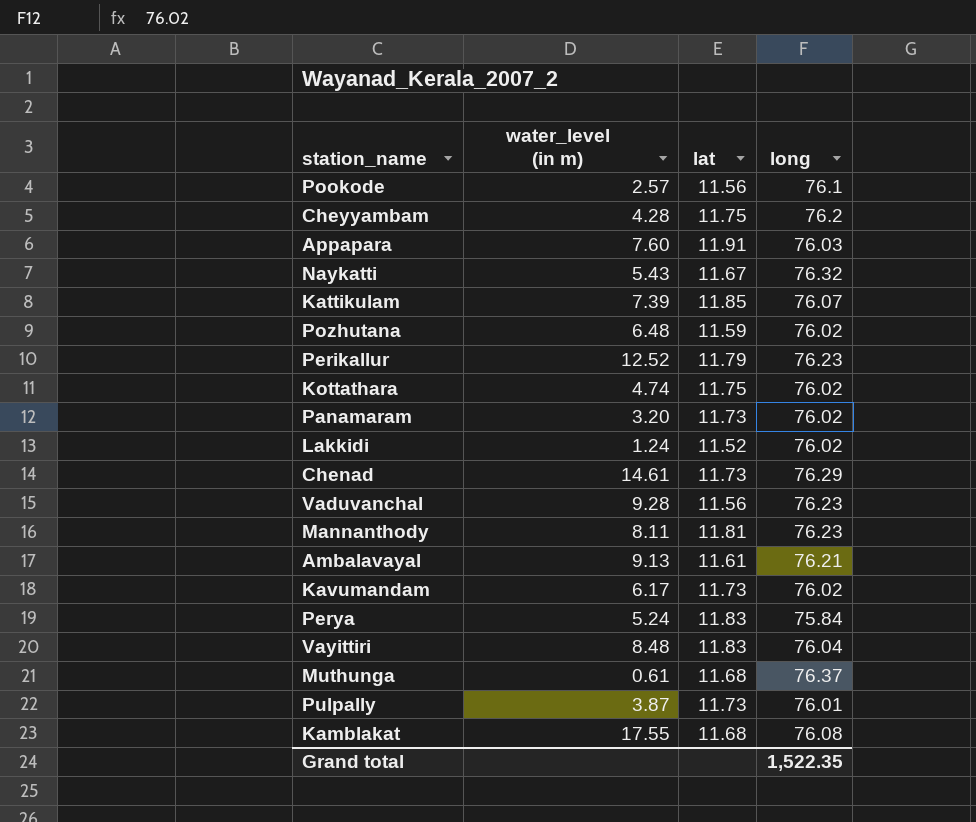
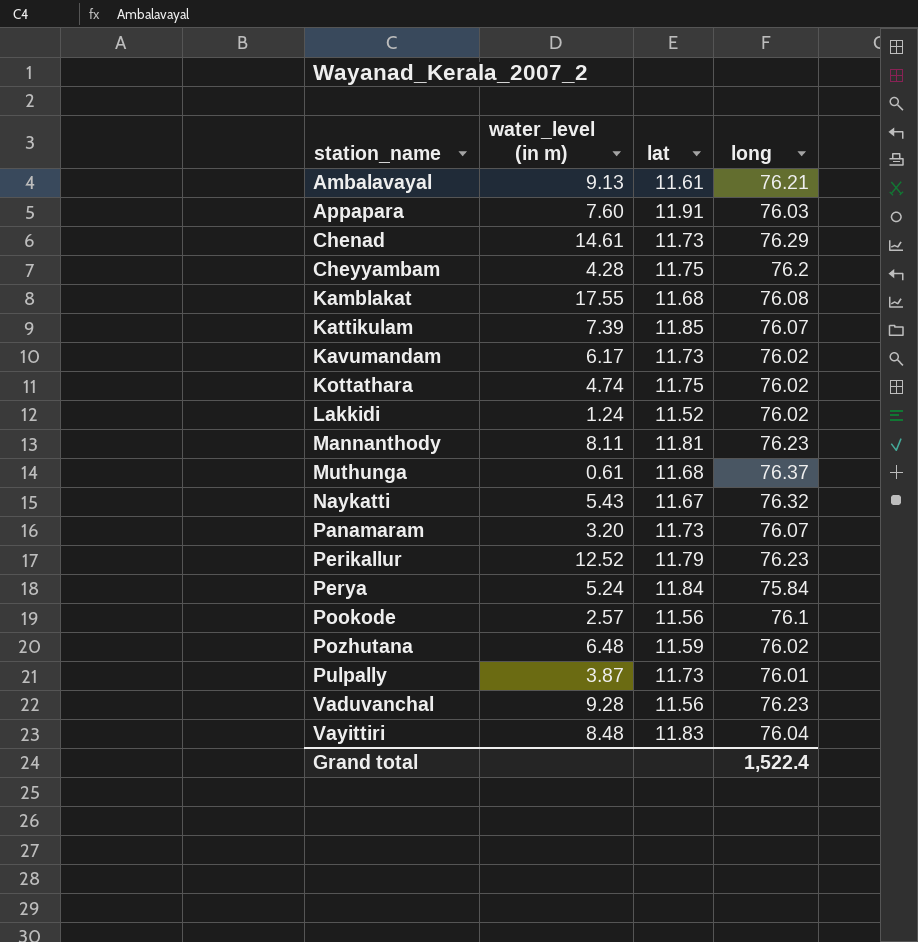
row order: none -> station_name ascending
Panamaram | long: 76.02 -> 76.07
Perya | lat: 11.83 -> 11.84
Grand total | long: 1,522.35 -> 1,522.4

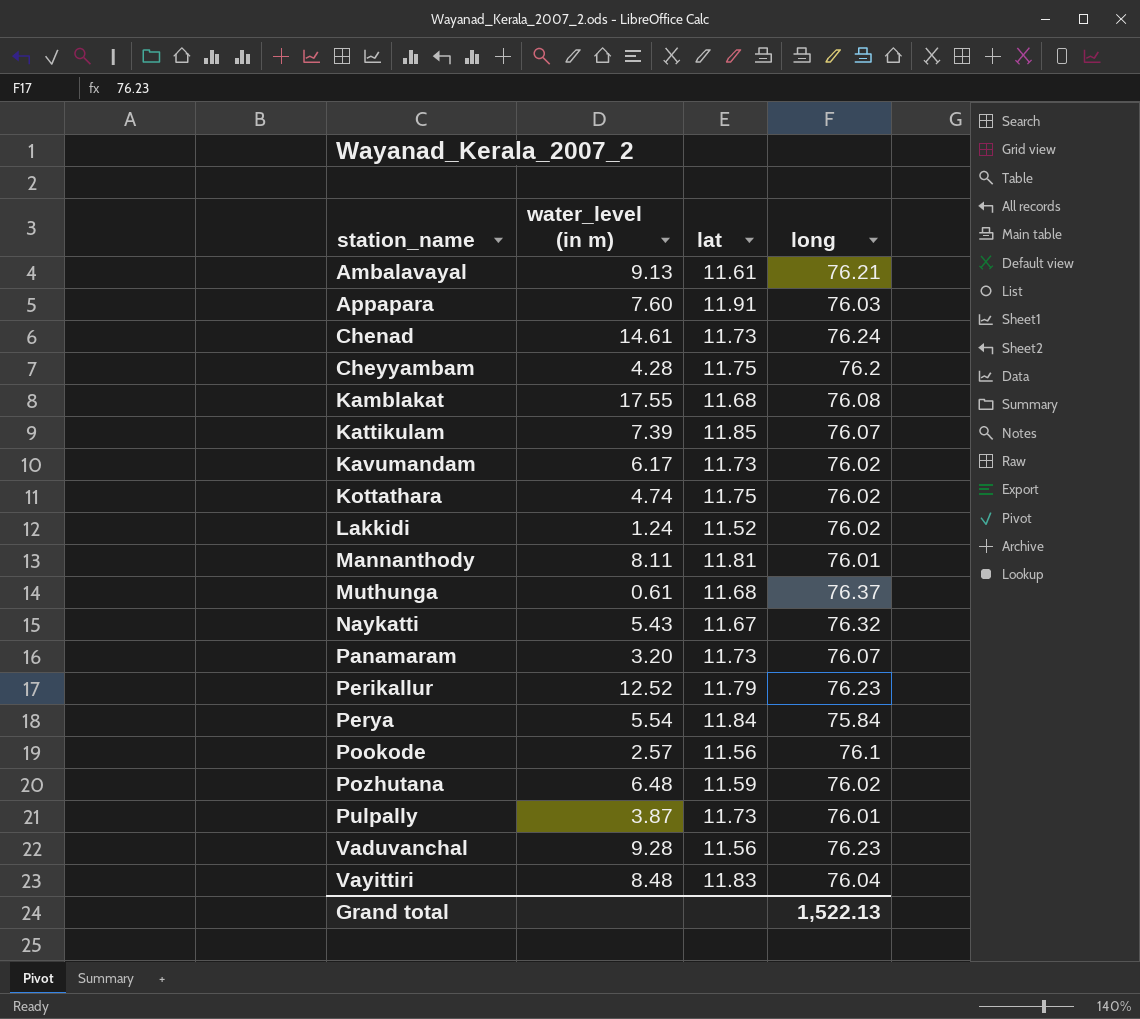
Chenad | long: 76.29 -> 76.24
Mannanthody | long: 76.23 -> 76.01
Perya | water_level (in m): 5.24 -> 5.54
Grand total | long: 1,522.4 -> 1,522.13

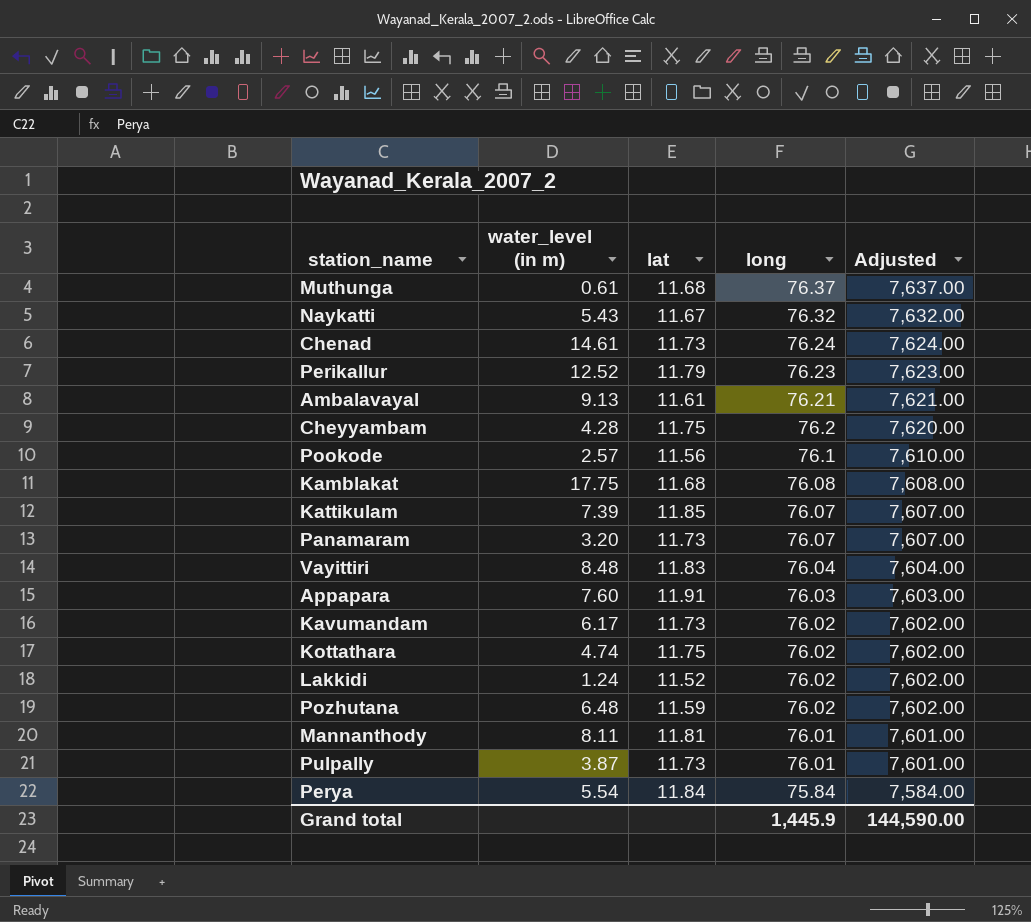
row order: station_name ascending -> long descending
column Adjusted | formula: none -> [long] * 100
row Vaduvanchal: 9.28 | 11.56 | 76.23 -> none
Kamblakat | water_level (in m): 17.55 -> 17.75
Grand total | long: 1,522.13 -> 1,445.9

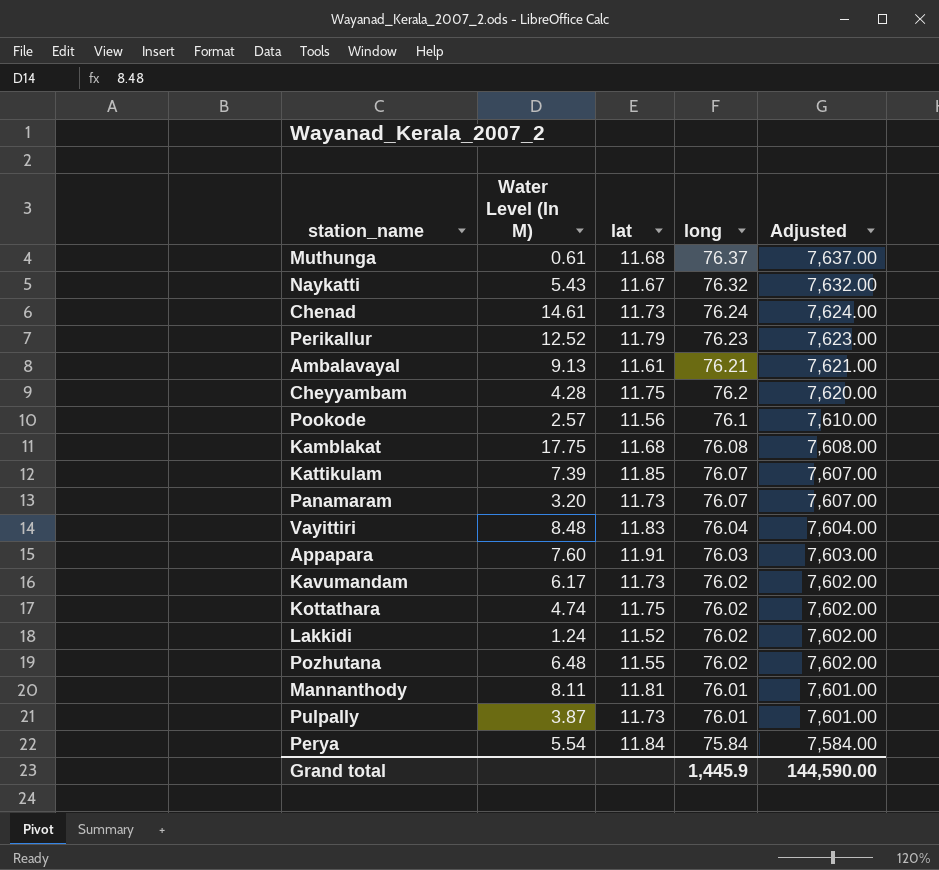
column name: water_level (in m) -> Water Level (In M)
Pozhutana | lat: 11.59 -> 11.55

